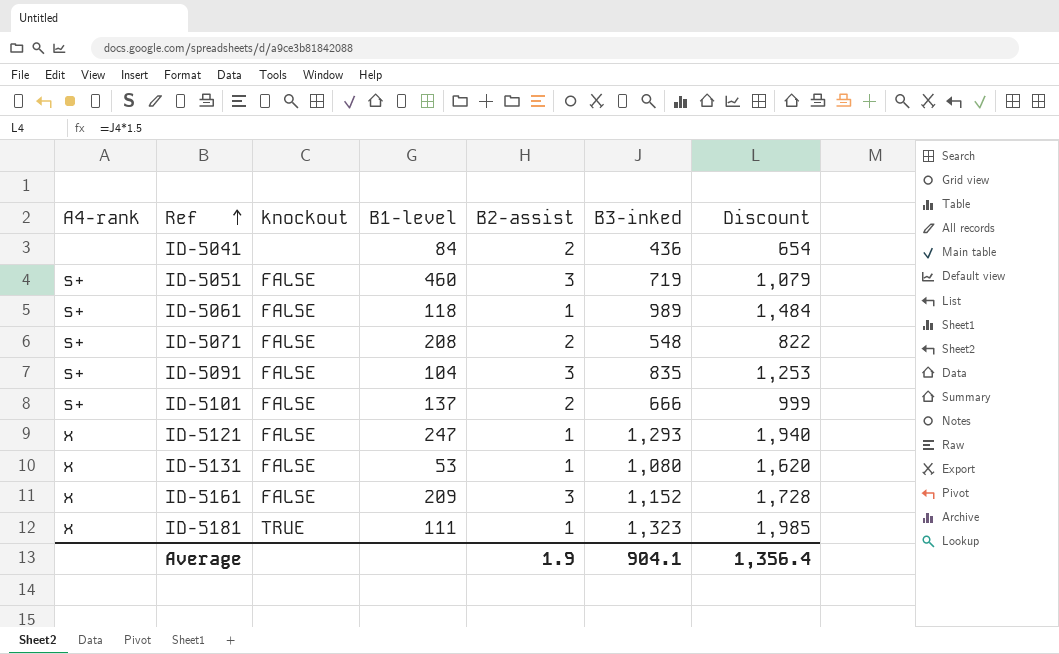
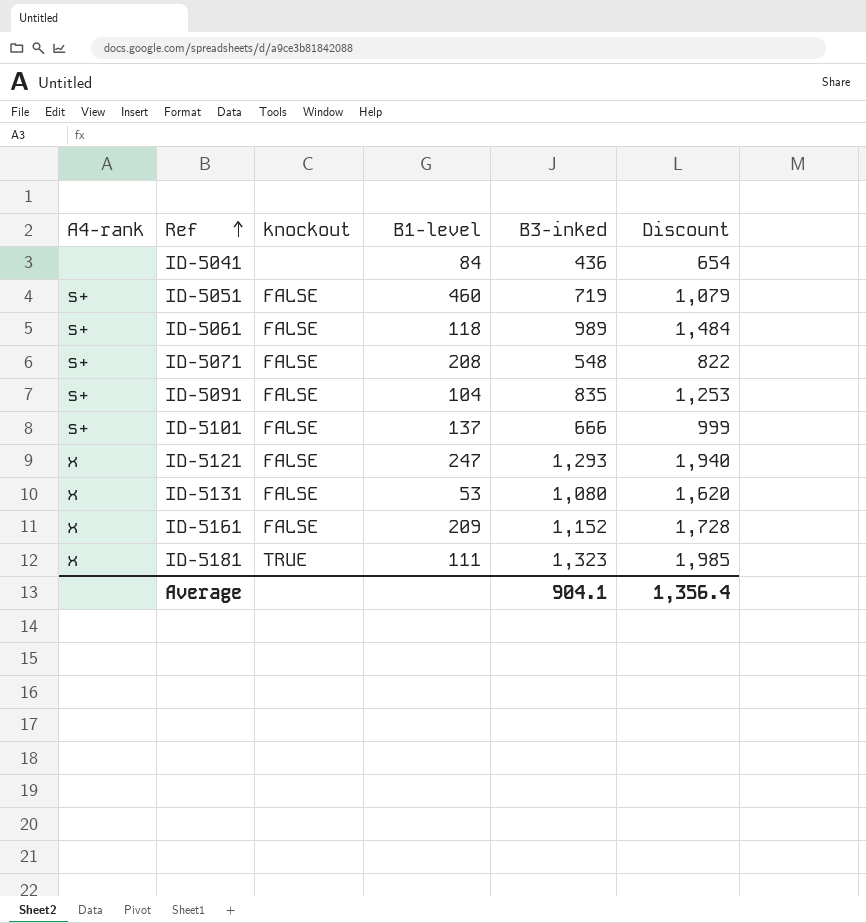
column B2-assist | position: 5 -> none

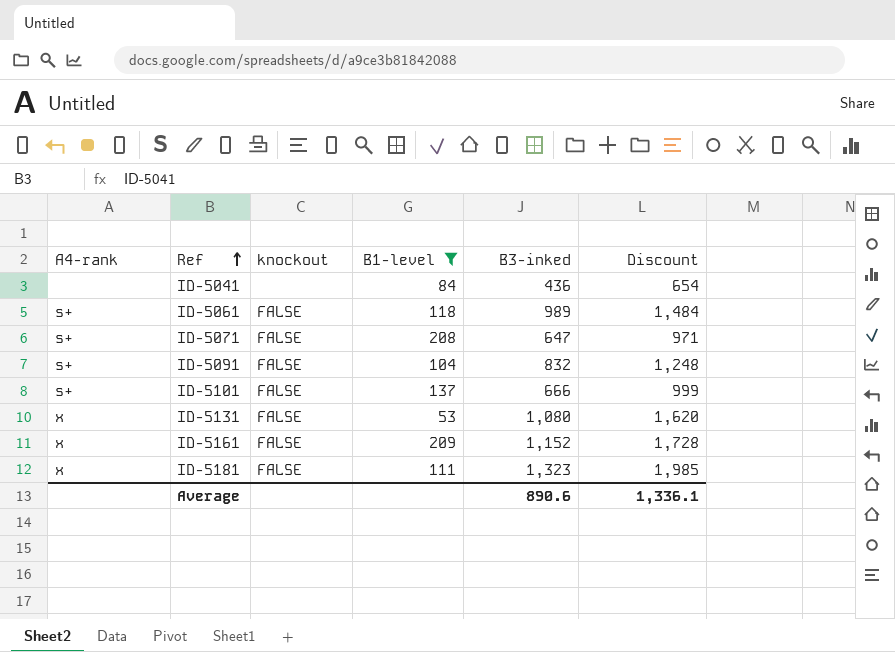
filter: none -> B1-level <= 209
ID-5071 | B3-inked: 548 -> 647
ID-5071 | Discount: 822 -> 971
ID-5091 | B3-inked: 835 -> 832
ID-5091 | Discount: 1,253 -> 1,248
ID-5181 | knockout: TRUE -> FALSE
Average | B3-inked: 904.1 -> 890.6
Average | Discount: 1,356.4 -> 1,336.1

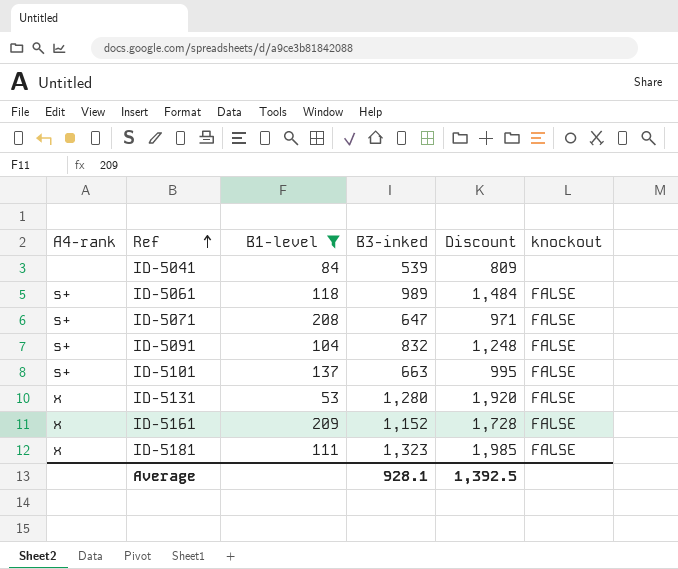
column knockout | position: 3 -> 6
ID-5041 | B3-inked: 436 -> 539
ID-5041 | Discount: 654 -> 809
ID-5101 | B3-inked: 666 -> 663
ID-5101 | Discount: 999 -> 995
ID-5131 | B3-inked: 1,080 -> 1,280
ID-5131 | Discount: 1,620 -> 1,920
Average | B3-inked: 890.6 -> 928.1
Average | Discount: 1,336.1 -> 1,392.5

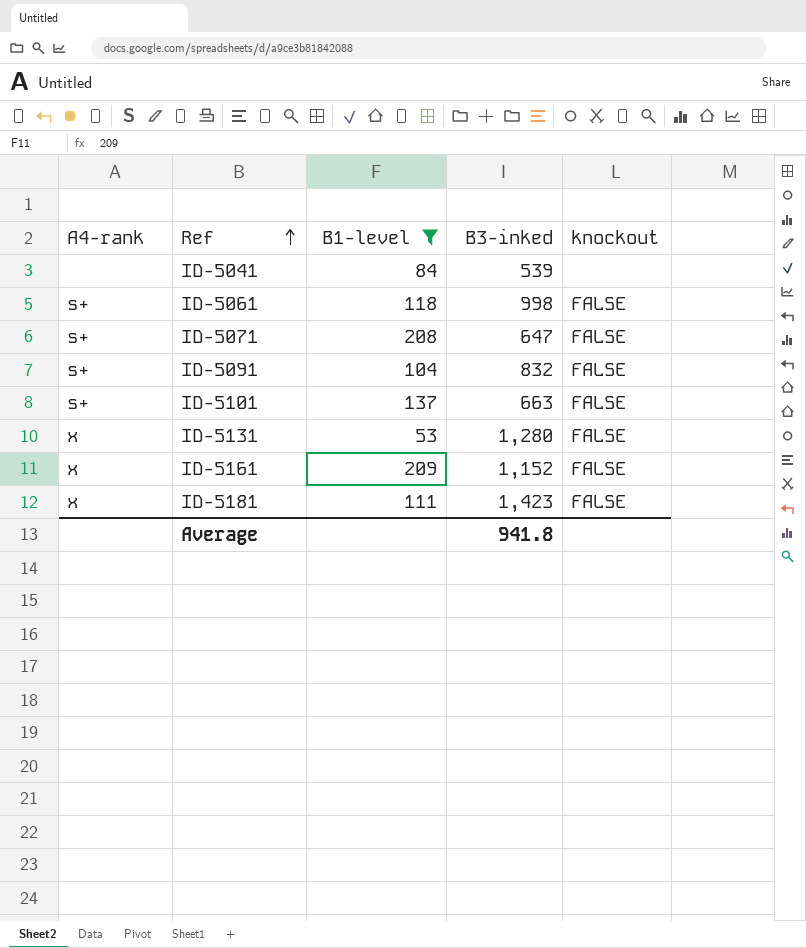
column Discount | formula: [B3-inked] * 1.5 -> none
ID-5061 | B3-inked: 989 -> 998
ID-5181 | B3-inked: 1,323 -> 1,423
Average | B3-inked: 928.1 -> 941.8

